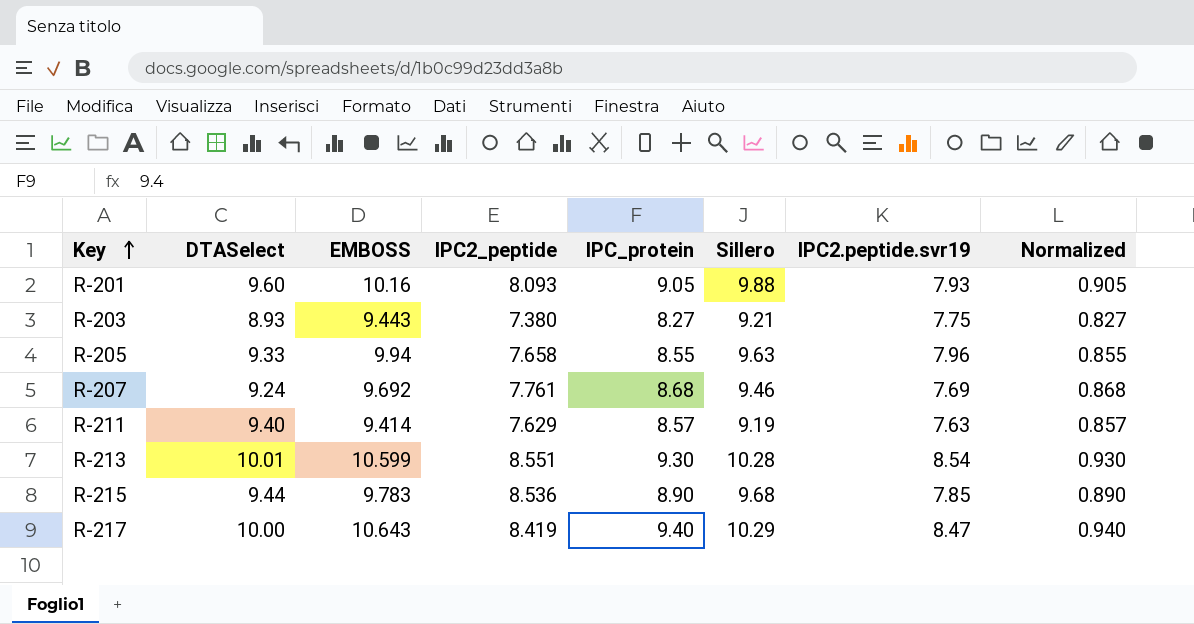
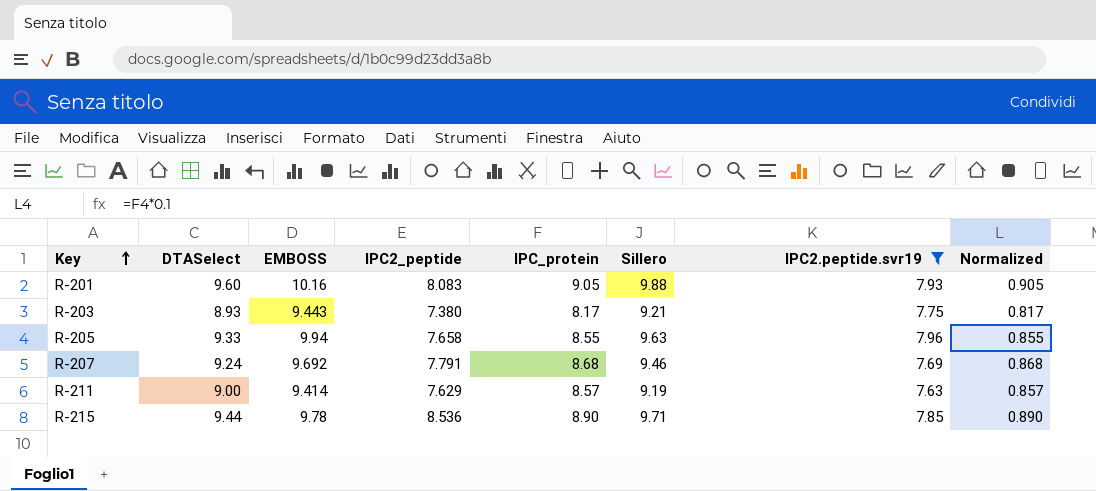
filter: none -> IPC2.peptide.svr19 <= 7.96
R-201 | IPC2_peptide: 8.093 -> 8.083
R-203 | IPC_protein: 8.27 -> 8.17
R-203 | Normalized: 0.827 -> 0.817
R-207 | IPC2_peptide: 7.761 -> 7.791
R-211 | DTASelect: 9.40 -> 9.00
R-215 | EMBOSS: 9.783 -> 9.78
R-215 | Sillero: 9.68 -> 9.71

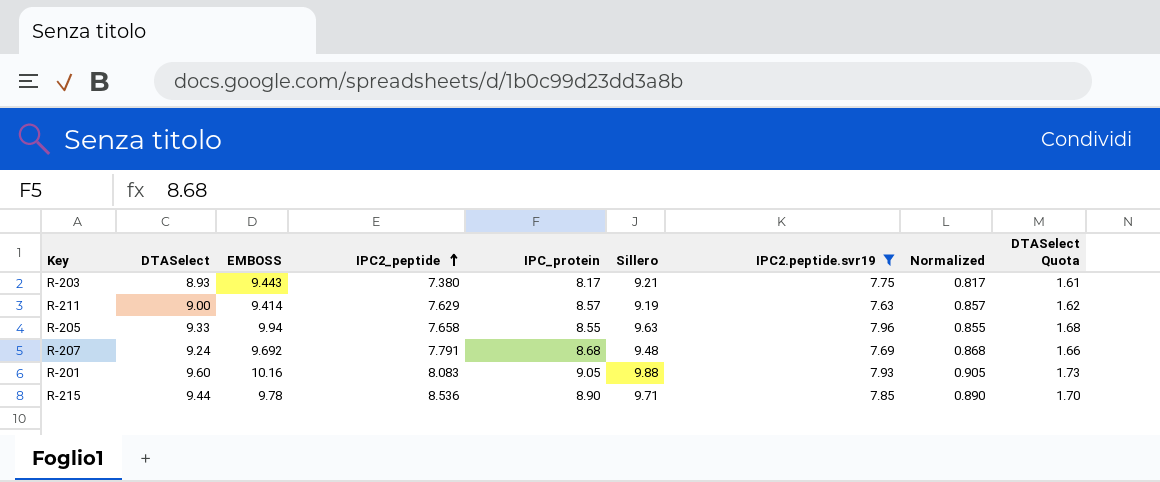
row order: Key ascending -> IPC2_peptide ascending
column DTASelect Quota | formula: none -> [DTASelect] * 0.18
R-207 | Sillero: 9.46 -> 9.48

